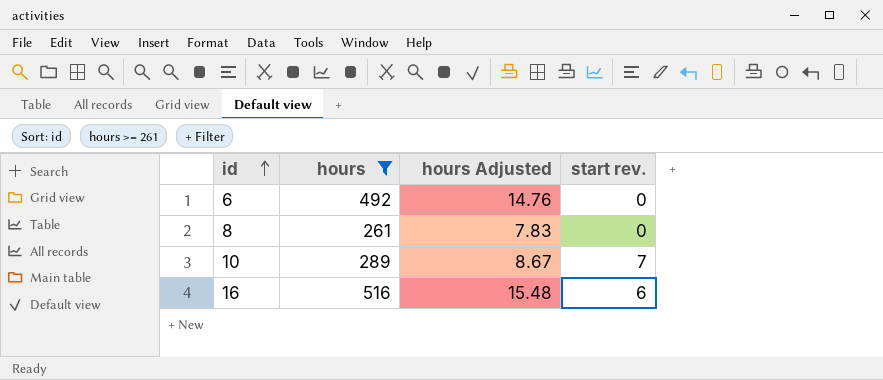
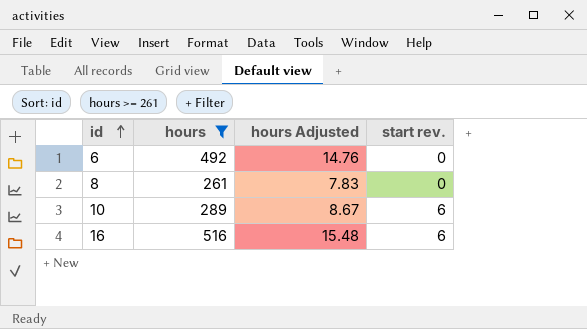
10 | start rev.: 7 -> 6

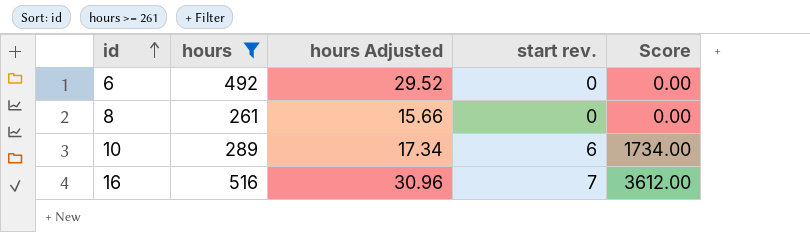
column hours Adjusted | formula: [hours] * 0.03 -> [hours] * 0.06
column Score | formula: none -> [hours] * [start rev.]
16 | start rev.: 6 -> 7

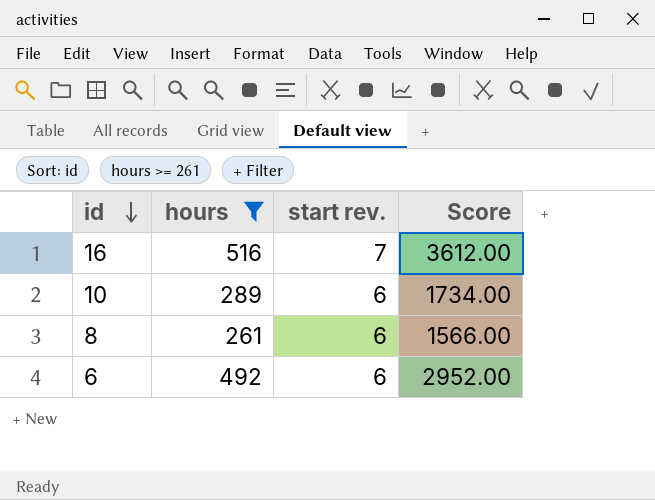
row order: id ascending -> id descending
column hours Adjusted | formula: [hours] * 0.06 -> none
8 | start rev.: 0 -> 6
8 | Score: 0.00 -> 1566.00
6 | start rev.: 0 -> 6
6 | Score: 0.00 -> 2952.00

